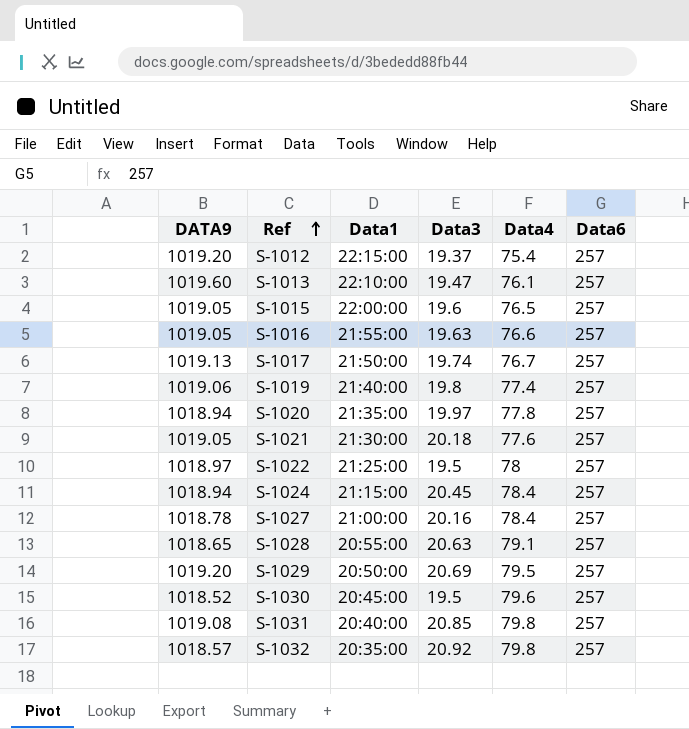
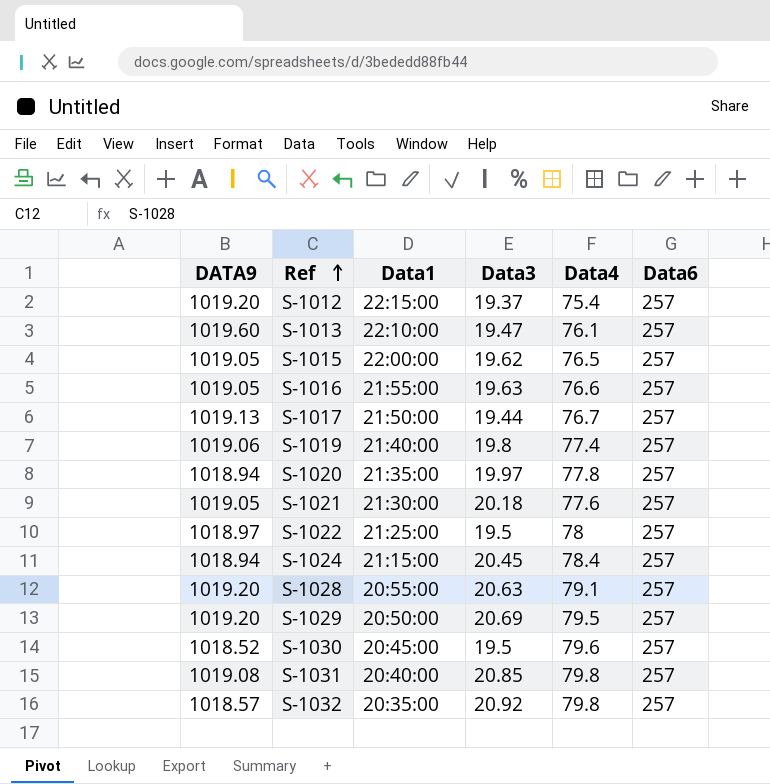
row S-1027: 1018.78 | 21:00:00 | 20.16 | 78.4 | 257 -> none
S-1015 | Data3: 19.6 -> 19.62
S-1017 | Data3: 19.74 -> 19.44
S-1028 | DATA9: 1018.65 -> 1019.20

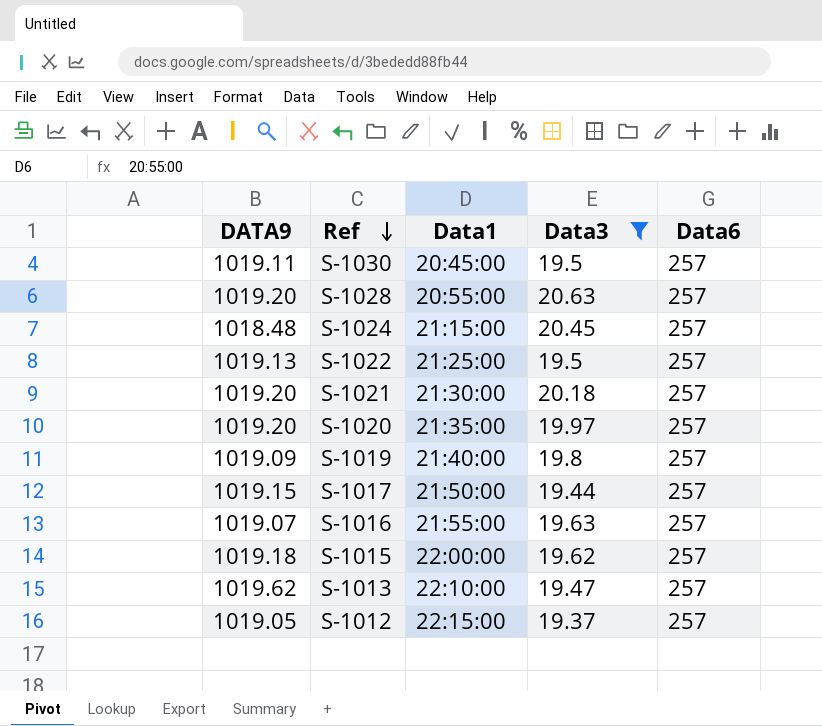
filter: none -> Data3 <= 20.63
row order: Ref ascending -> Ref descending
column Data4 | position: 5 -> none
S-1030 | DATA9: 1018.52 -> 1019.11
S-1024 | DATA9: 1018.94 -> 1018.48
S-1022 | DATA9: 1018.97 -> 1019.13
S-1021 | DATA9: 1019.05 -> 1019.20
S-1020 | DATA9: 1018.94 -> 1019.20
S-1019 | DATA9: 1019.06 -> 1019.09
S-1017 | DATA9: 1019.13 -> 1019.15
S-1016 | DATA9: 1019.05 -> 1019.07
S-1015 | DATA9: 1019.05 -> 1019.18
S-1013 | DATA9: 1019.60 -> 1019.62
S-1012 | DATA9: 1019.20 -> 1019.05

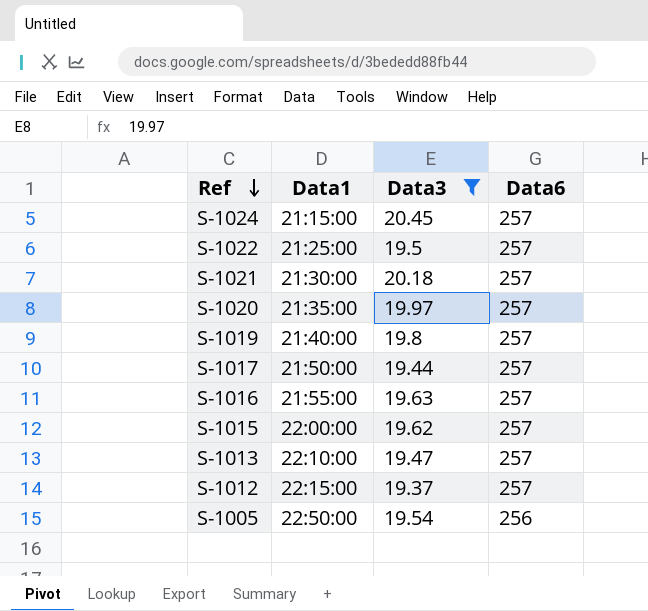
column DATA9 | position: 1 -> none
row S-1030: 1019.11 | 20:45:00 | 19.5 | 257 -> none
row S-1028: 1019.20 | 20:55:00 | 20.63 | 257 -> none
row S-1005: none -> 22:50:00 | 19.54 | 256

